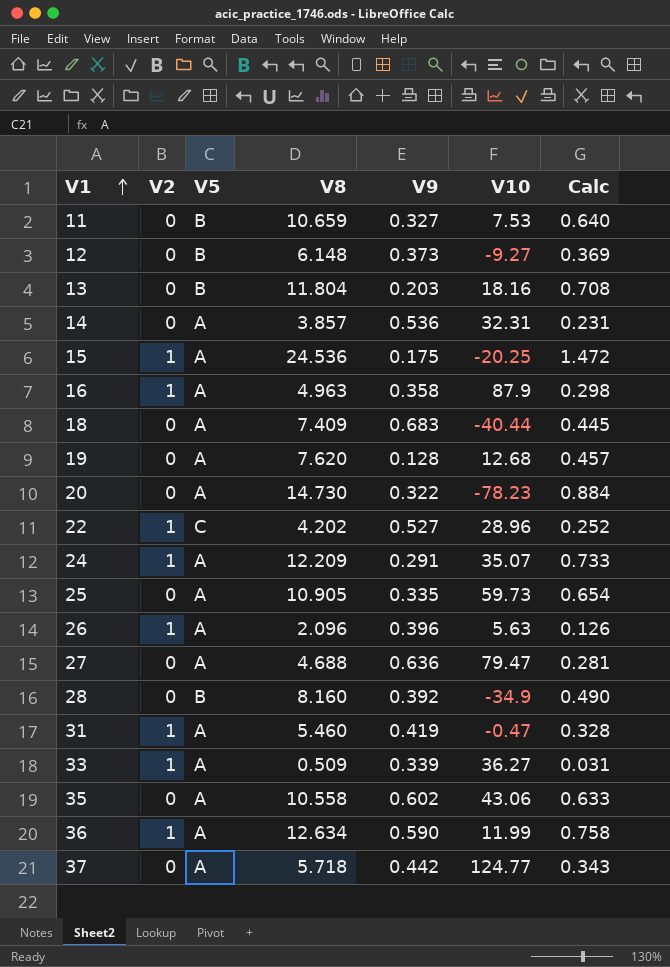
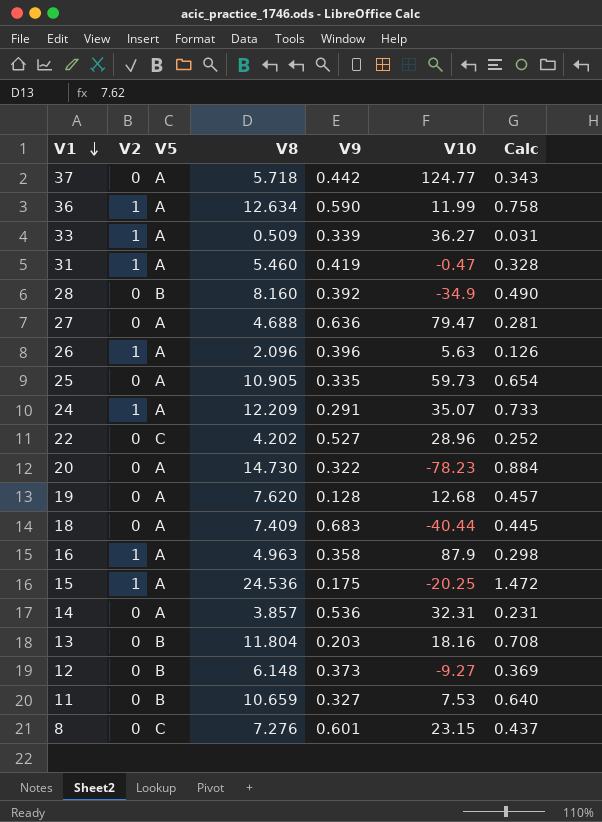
row order: V1 ascending -> V1 descending
row 35: 0 | A | 10.558 | 0.602 | 43.06 | 0.633 -> none
22 | V2: 1 -> 0
row 8: none -> 0 | C | 7.276 | 0.601 | 23.15 | 0.437

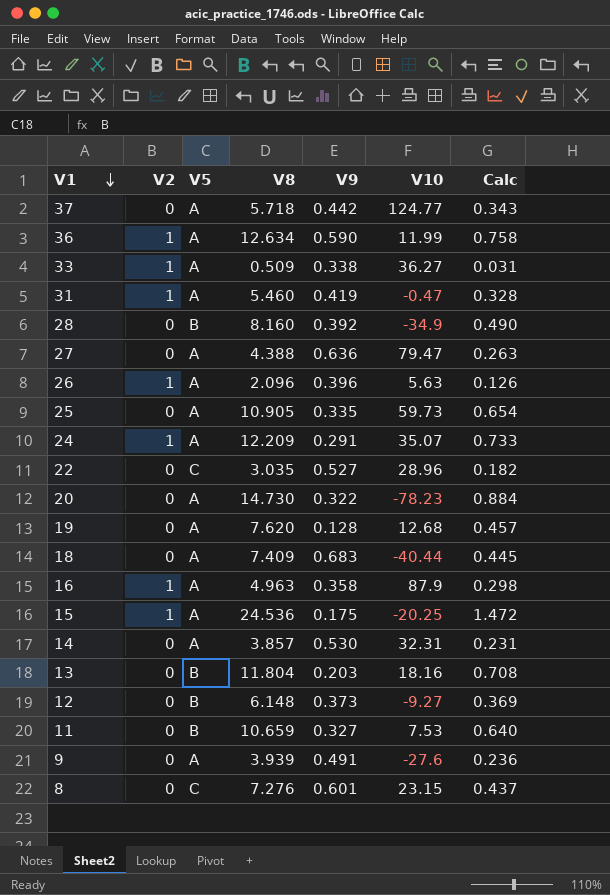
33 | V9: 0.339 -> 0.338
27 | V8: 4.688 -> 4.388
27 | Calc: 0.281 -> 0.263
22 | V8: 4.202 -> 3.035
22 | Calc: 0.252 -> 0.182
14 | V9: 0.536 -> 0.530
row 9: none -> 0 | A | 3.939 | 0.491 | -27.6 | 0.236

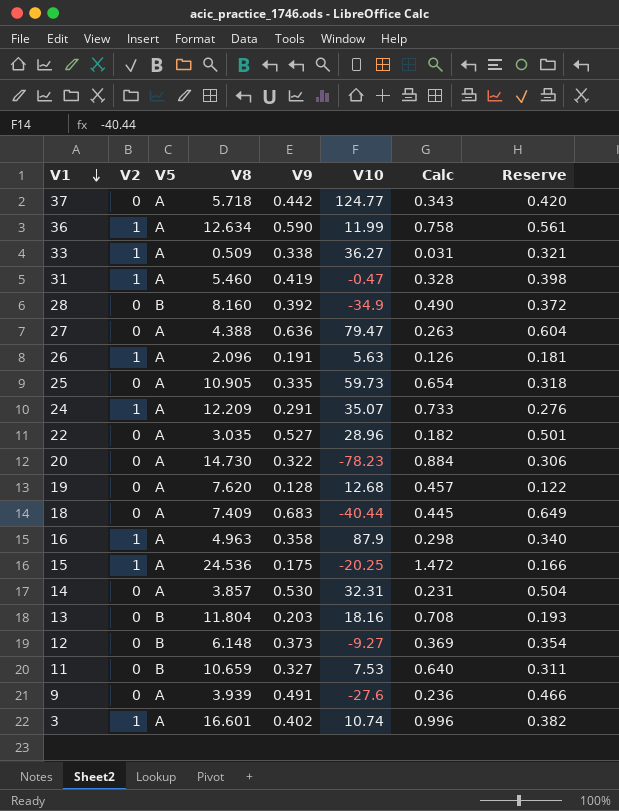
column Reserve | formula: none -> [V9] * 0.95
row 8: 0 | C | 7.276 | 0.601 | 23.15 | 0.437 -> none
26 | V9: 0.396 -> 0.191
22 | V5: C -> A
row 3: none -> 1 | A | 16.601 | 0.402 | 10.74 | 0.996 | 0.382

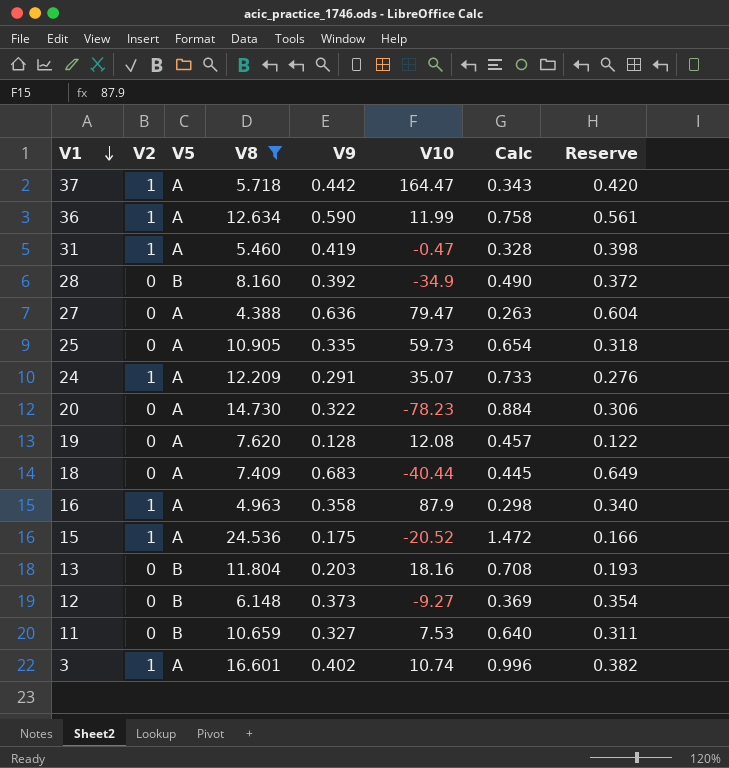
filter: none -> V8 >= 4.388
37 | V2: 0 -> 1
37 | V10: 124.77 -> 164.47
19 | V10: 12.68 -> 12.08
15 | V10: -20.25 -> -20.52

